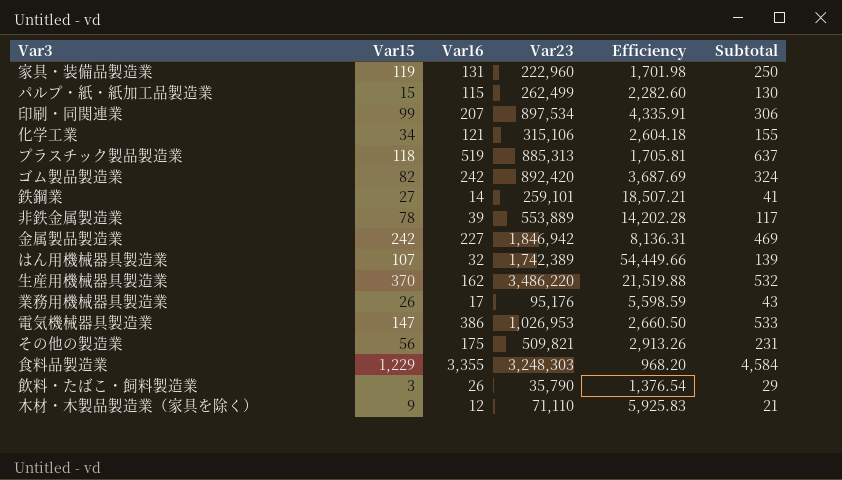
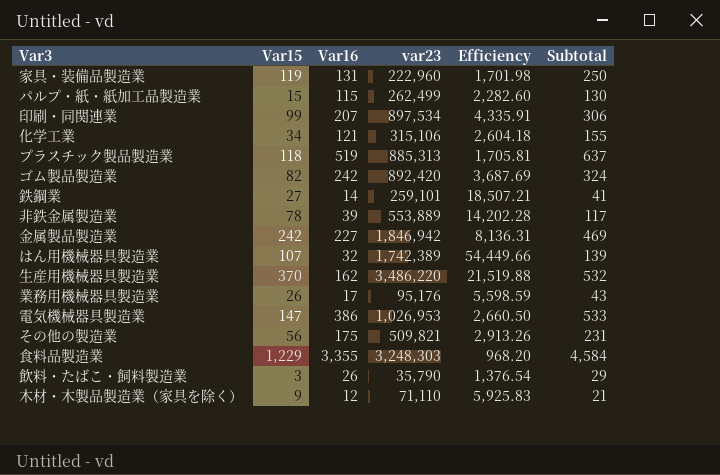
column name: Var23 -> var23

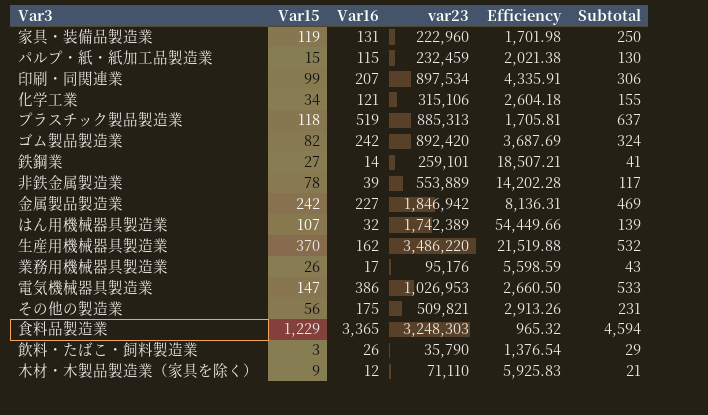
パルプ・紙・紙加工品製造業 | var23: 262,499 -> 232,459
パルプ・紙・紙加工品製造業 | Efficiency: 2,282.60 -> 2,021.38
食料品製造業 | Var16: 3,355 -> 3,365
食料品製造業 | Efficiency: 968.20 -> 965.32
食料品製造業 | Subtotal: 4,584 -> 4,594

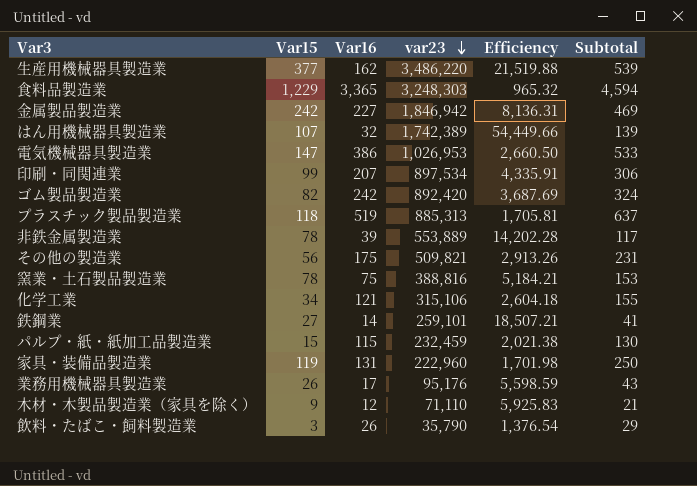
row order: none -> var23 descending
生産用機械器具製造業 | Var15: 370 -> 377
生産用機械器具製造業 | Subtotal: 532 -> 539
row 窯業・土石製品製造業: none -> 78 | 75 | 388,816 | 5,184.21 | 153

